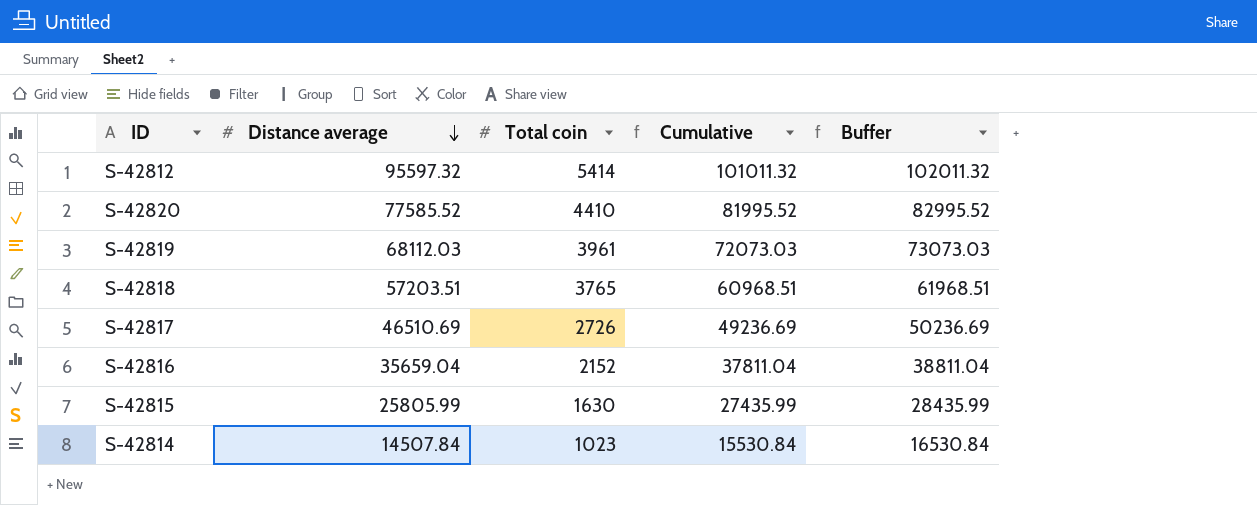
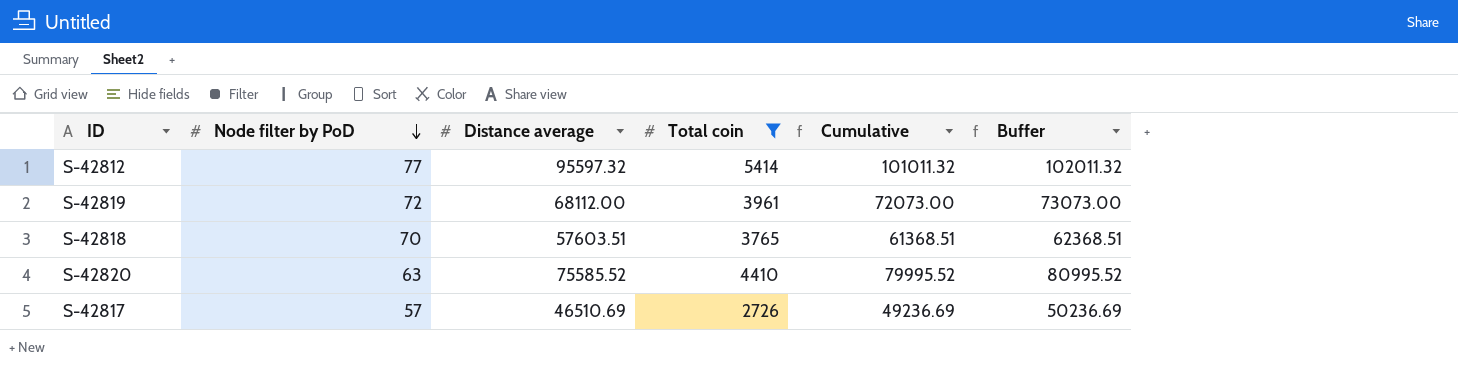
filter: none -> Total coin >= 2726
row order: Distance average descending -> Node filter by PoD descending
column Node filter by PoD | position: none -> 2
S-42819 | Distance average: 68112.03 -> 68112.00
S-42819 | Cumulative: 72073.03 -> 72073.00
S-42819 | Buffer: 73073.03 -> 73073.00
S-42818 | Distance average: 57203.51 -> 57603.51
S-42818 | Cumulative: 60968.51 -> 61368.51
S-42818 | Buffer: 61968.51 -> 62368.51
S-42820 | Distance average: 77585.52 -> 75585.52
S-42820 | Cumulative: 81995.52 -> 79995.52
S-42820 | Buffer: 82995.52 -> 80995.52

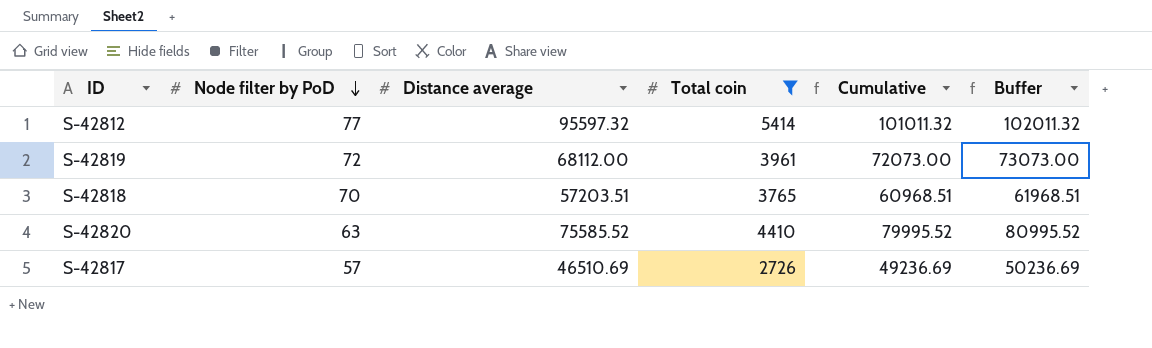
S-42818 | Distance average: 57603.51 -> 57203.51
S-42818 | Cumulative: 61368.51 -> 60968.51
S-42818 | Buffer: 62368.51 -> 61968.51

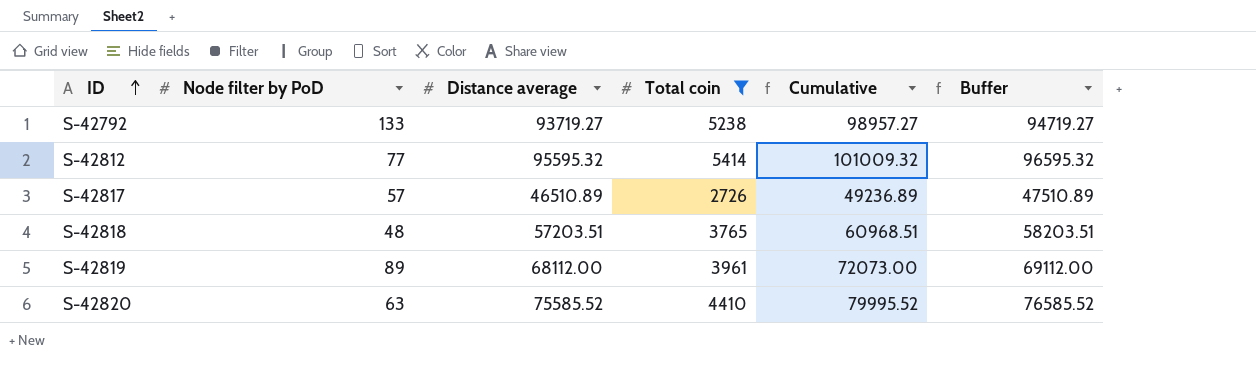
row order: Node filter by PoD descending -> ID ascending
column Buffer | formula: [Cumulative] + 1000 -> [Distance average] + 1000
row S-42792: none -> 133 | 93719.27 | 5238 | 98957.27 | 94719.27
S-42812 | Distance average: 95597.32 -> 95595.32
S-42812 | Cumulative: 101011.32 -> 101009.32
S-42817 | Distance average: 46510.69 -> 46510.89
S-42817 | Cumulative: 49236.69 -> 49236.89
S-42818 | Node filter by PoD: 70 -> 48
S-42819 | Node filter by PoD: 72 -> 89

